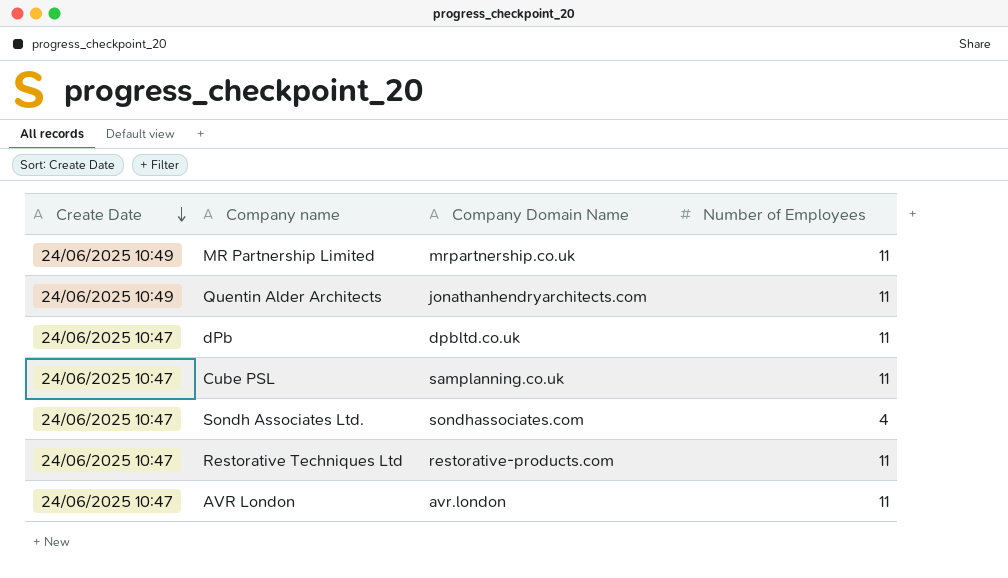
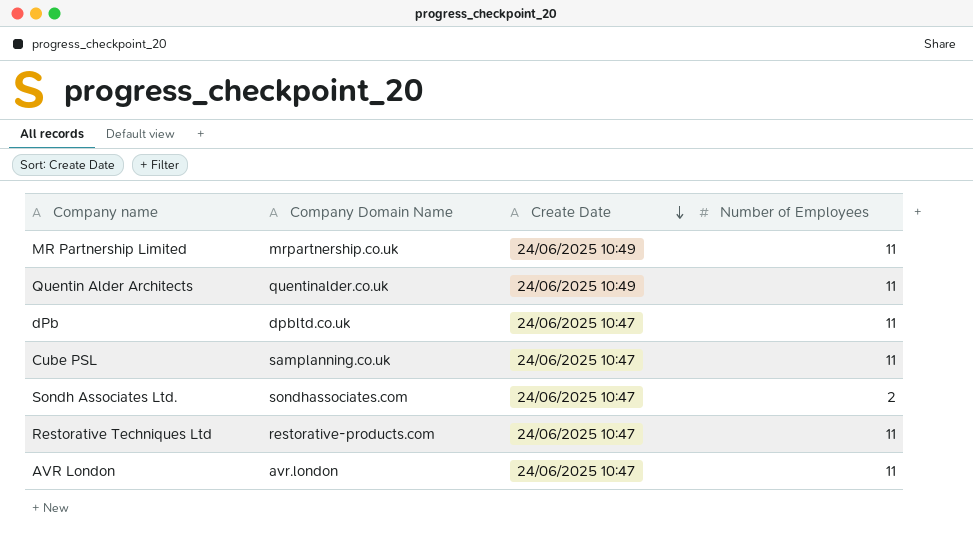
column Create Date | position: 1 -> 3
Quentin Alder Architects | Company Domain Name: jonathanhendryarchitects.com -> quentinalder.co.uk
Sondh Associates Ltd. | Number of Employees: 4 -> 2

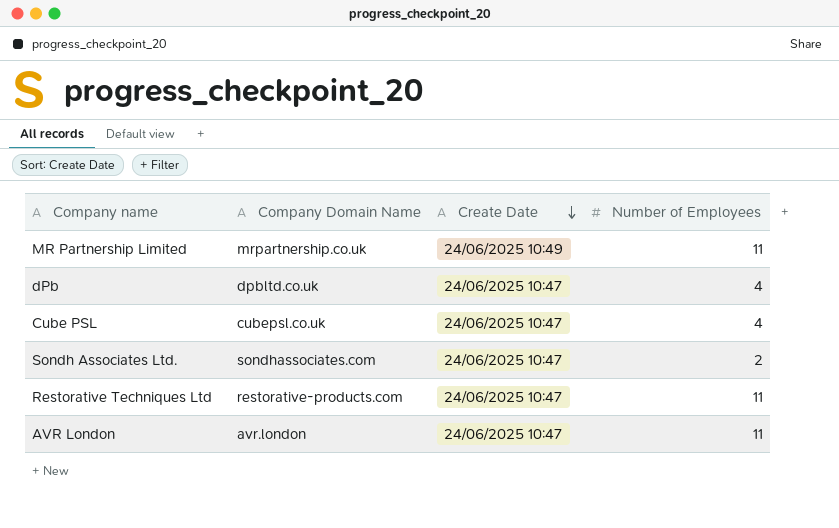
row Quentin Alder Architects: quentinalder.co.uk | 24/06/2025 10:49 | 11 -> none
dPb | Number of Employees: 11 -> 4
Cube PSL | Company Domain Name: samplanning.co.uk -> cubepsl.co.uk
Cube PSL | Number of Employees: 11 -> 4

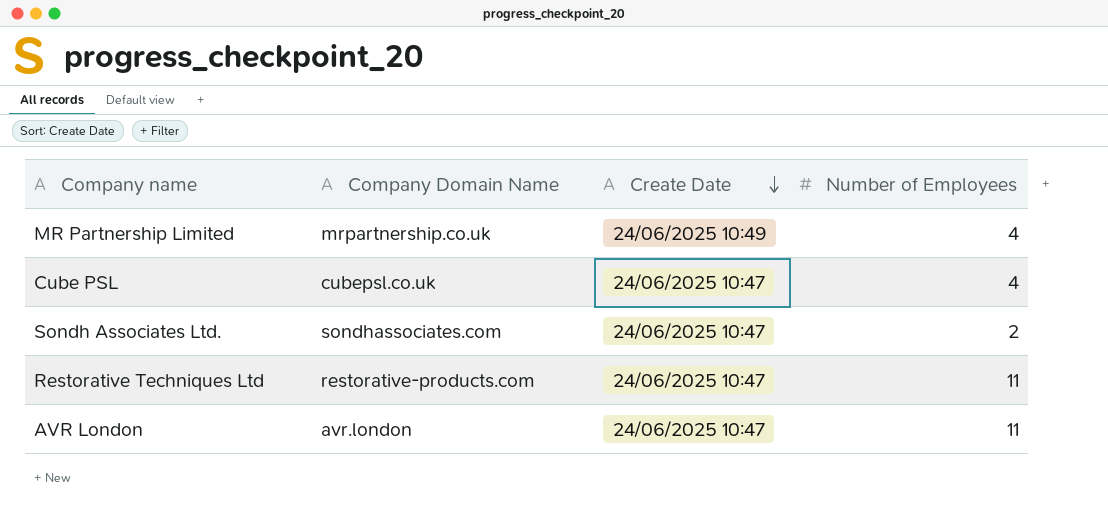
row dPb: dpbltd.co.uk | 24/06/2025 10:47 | 4 -> none
MR Partnership Limited | Number of Employees: 11 -> 4

